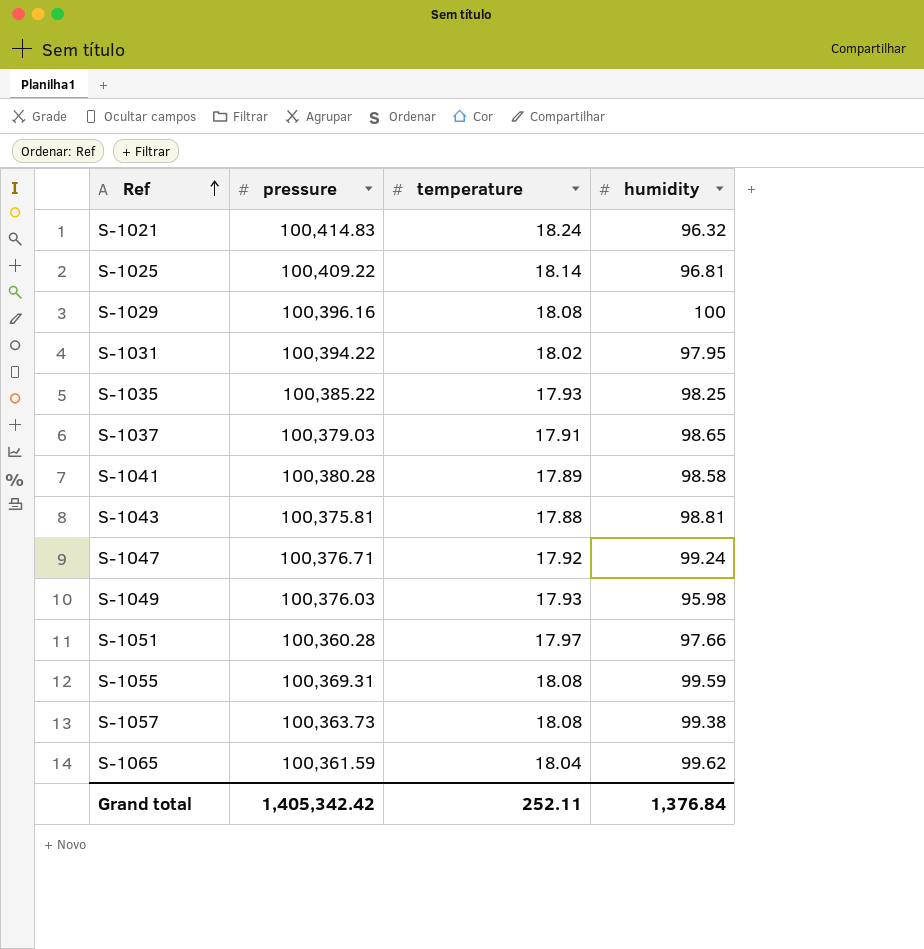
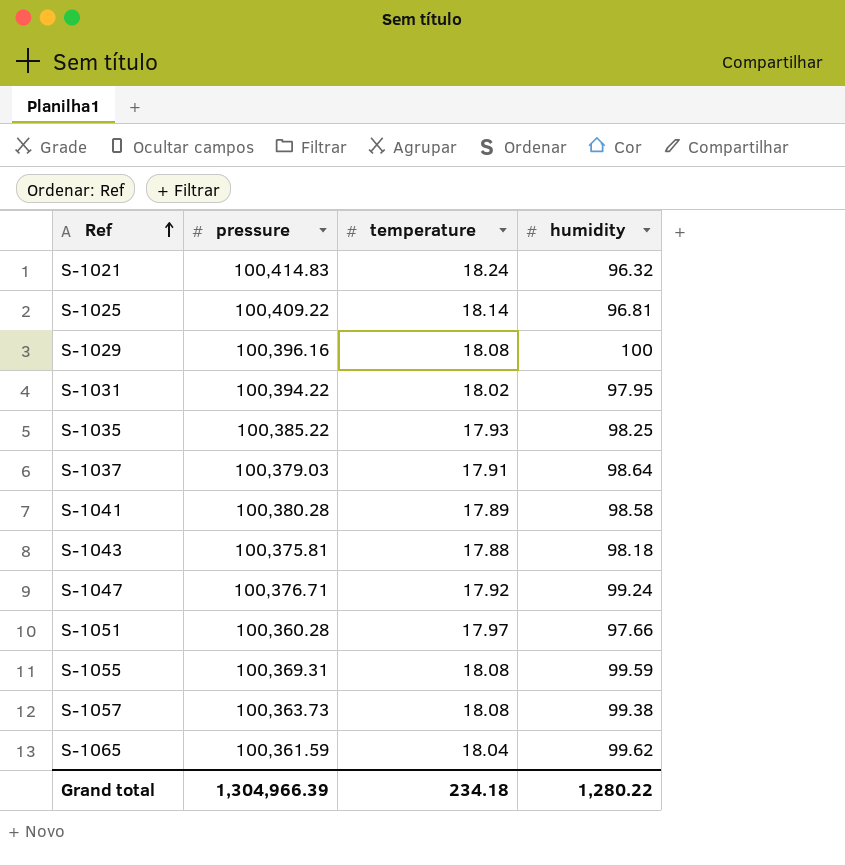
row S-1049: 100,376.03 | 17.93 | 95.98 -> none
S-1037 | humidity: 98.65 -> 98.64
S-1043 | humidity: 98.81 -> 98.18
Grand total | pressure: 1,405,342.42 -> 1,304,966.39
Grand total | temperature: 252.11 -> 234.18
Grand total | humidity: 1,376.84 -> 1,280.22

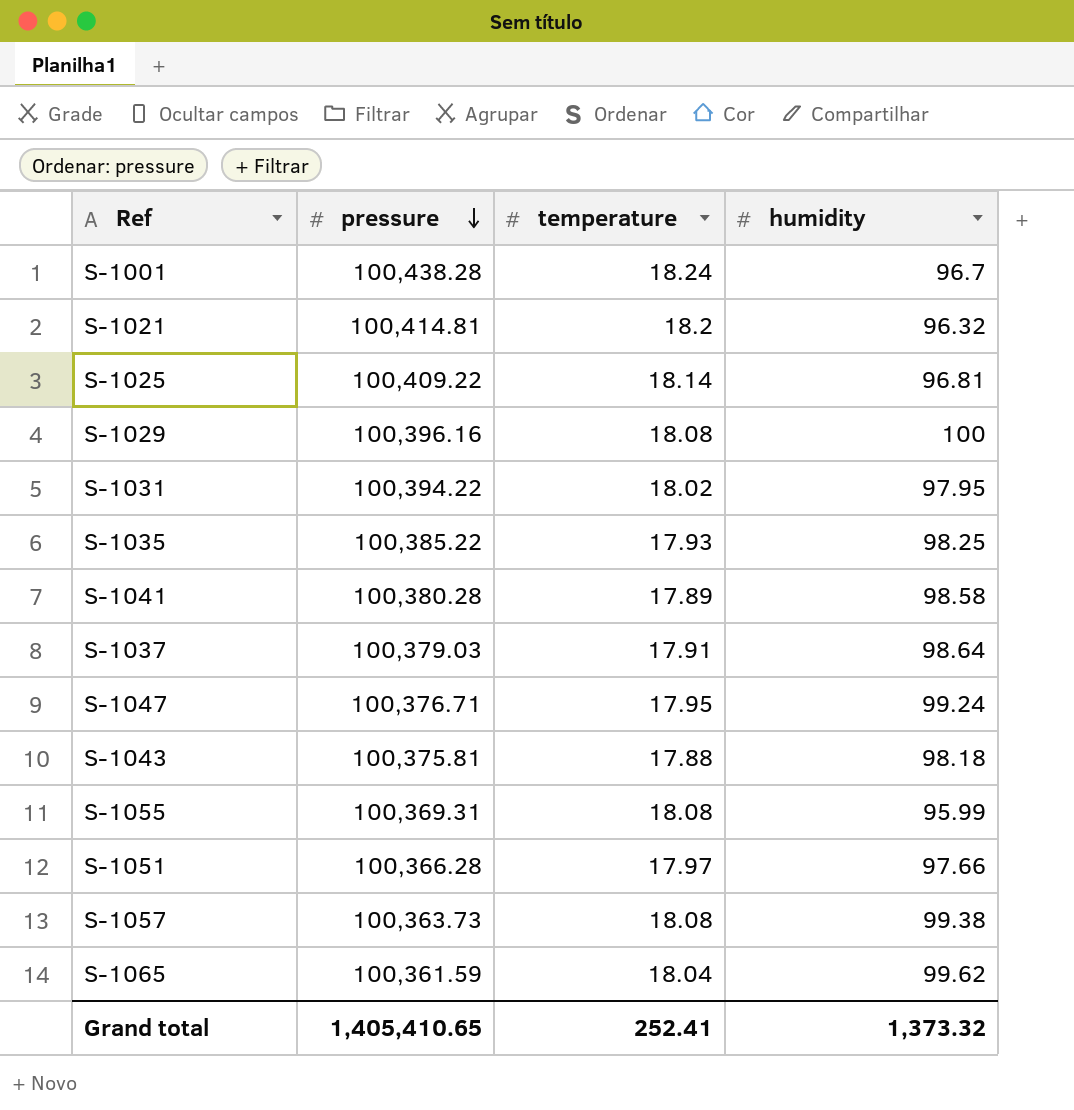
row order: Ref ascending -> pressure descending
row S-1001: none -> 100,438.28 | 18.24 | 96.7
S-1021 | pressure: 100,414.83 -> 100,414.81
S-1021 | temperature: 18.24 -> 18.2
S-1047 | temperature: 17.92 -> 17.95
S-1055 | humidity: 99.59 -> 95.99
S-1051 | pressure: 100,360.28 -> 100,366.28
Grand total | pressure: 1,304,966.39 -> 1,405,410.65
Grand total | temperature: 234.18 -> 252.41
Grand total | humidity: 1,280.22 -> 1,373.32

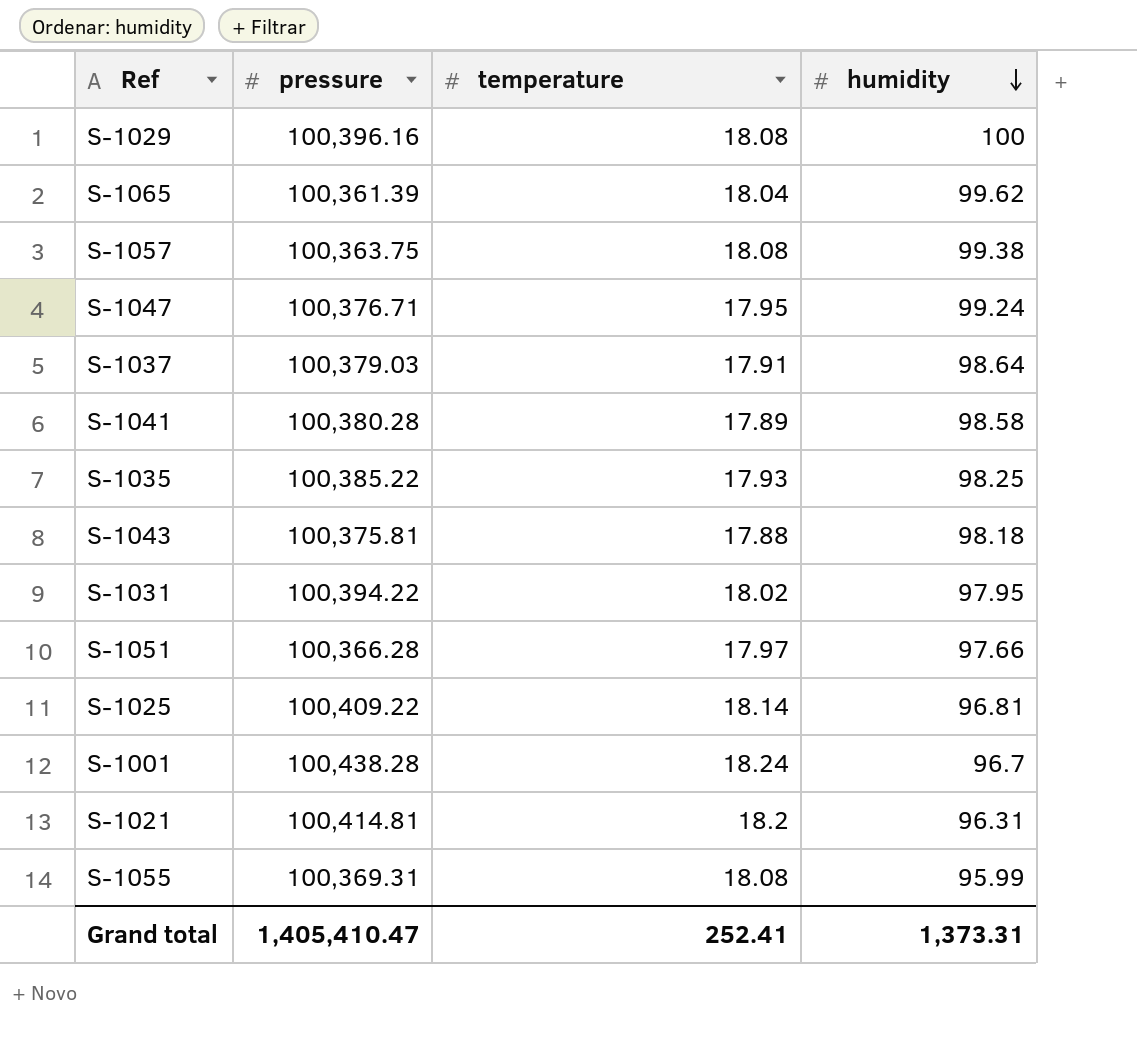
row order: pressure descending -> humidity descending
S-1065 | pressure: 100,361.59 -> 100,361.39
S-1057 | pressure: 100,363.73 -> 100,363.75
S-1021 | humidity: 96.32 -> 96.31
Grand total | pressure: 1,405,410.65 -> 1,405,410.47
Grand total | humidity: 1,373.32 -> 1,373.31

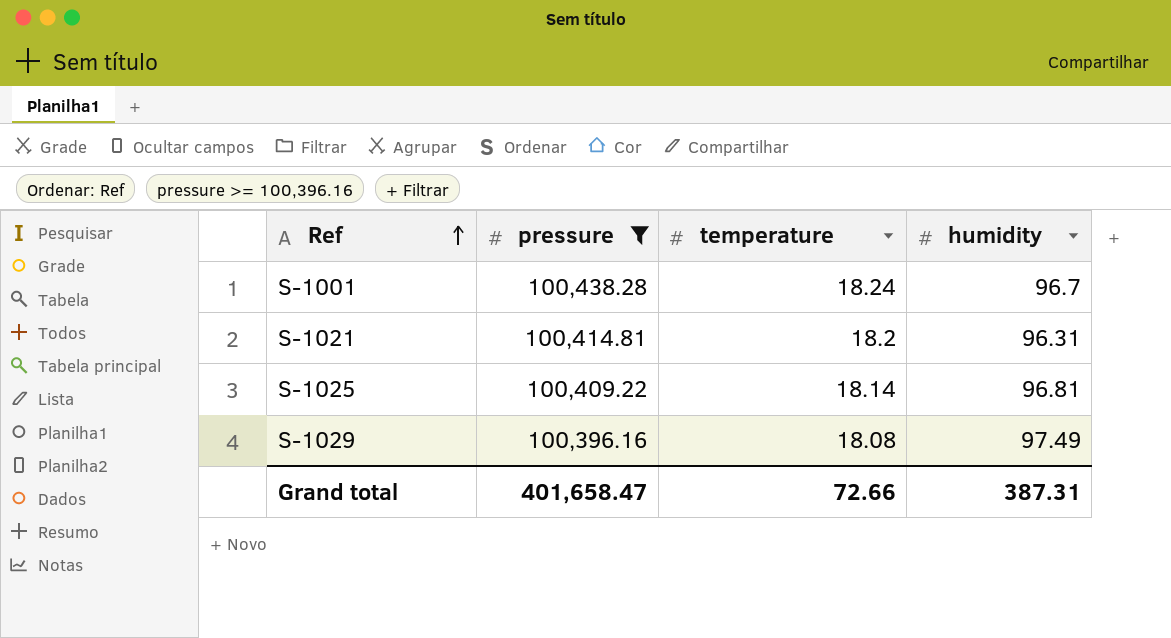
filter: none -> pressure >= 100,396.16
row order: humidity descending -> Ref ascending
S-1029 | humidity: 100 -> 97.49
Grand total | pressure: 1,405,410.47 -> 401,658.47
Grand total | temperature: 252.41 -> 72.66
Grand total | humidity: 1,373.31 -> 387.31

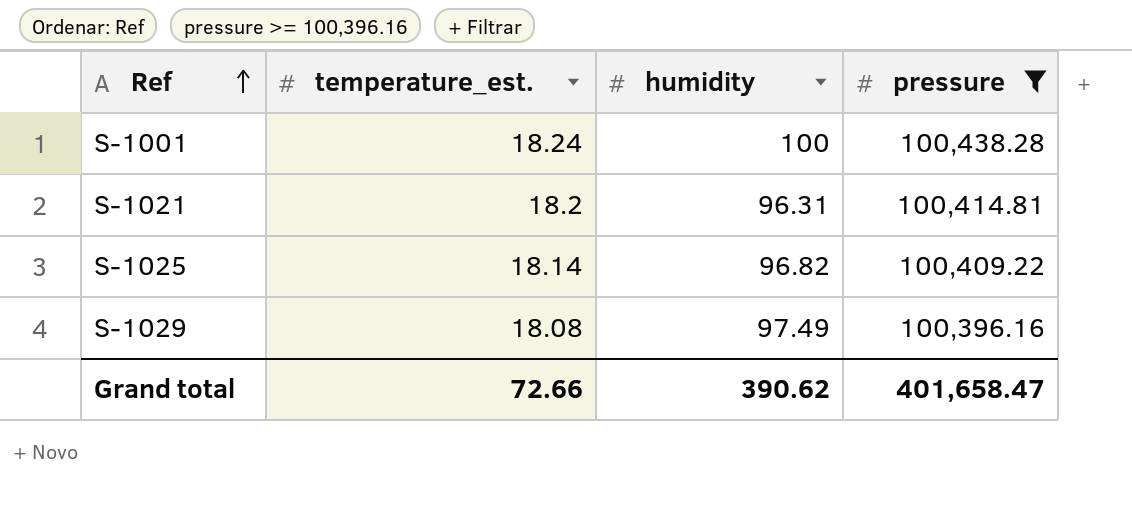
column name: temperature -> temperature_est.
column pressure | position: 2 -> 4
S-1001 | humidity: 96.7 -> 100
S-1025 | humidity: 96.81 -> 96.82
Grand total | humidity: 387.31 -> 390.62

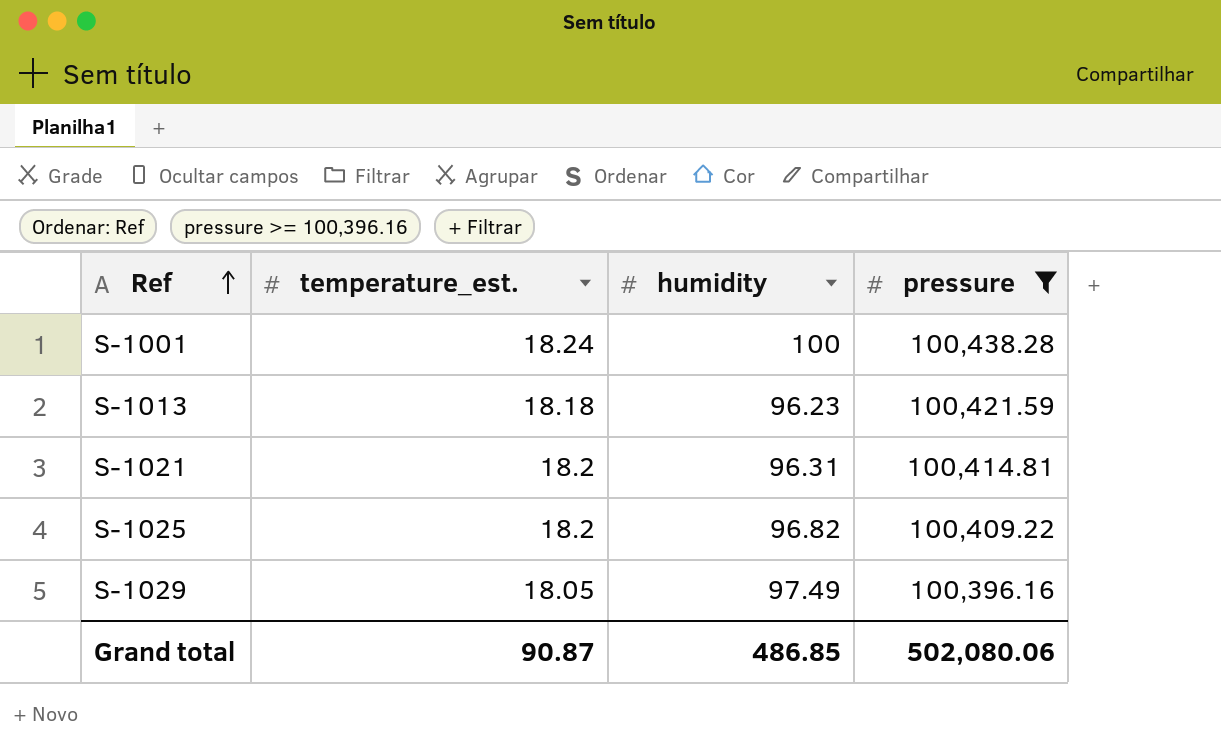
row S-1013: none -> 18.18 | 96.23 | 100,421.59
S-1025 | temperature_est.: 18.14 -> 18.2
S-1029 | temperature_est.: 18.08 -> 18.05
Grand total | temperature_est.: 72.66 -> 90.87
Grand total | humidity: 390.62 -> 486.85
Grand total | pressure: 401,658.47 -> 502,080.06

